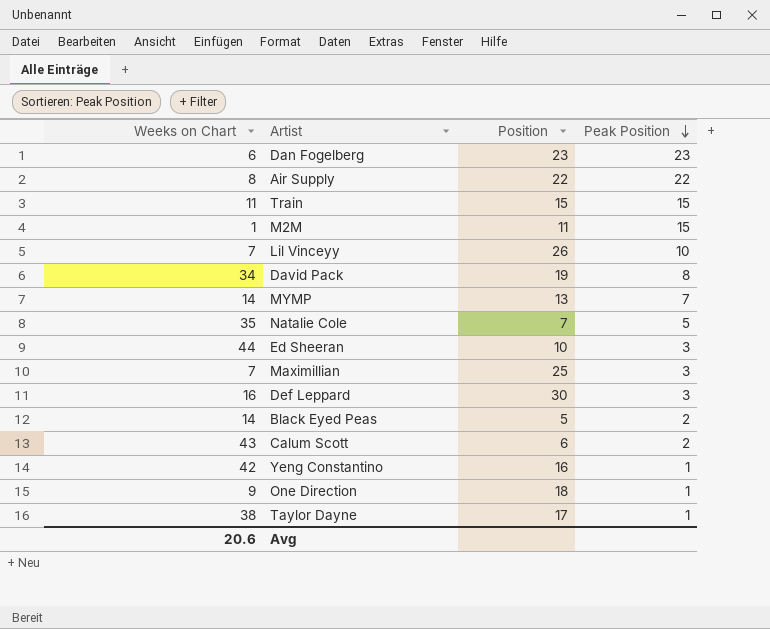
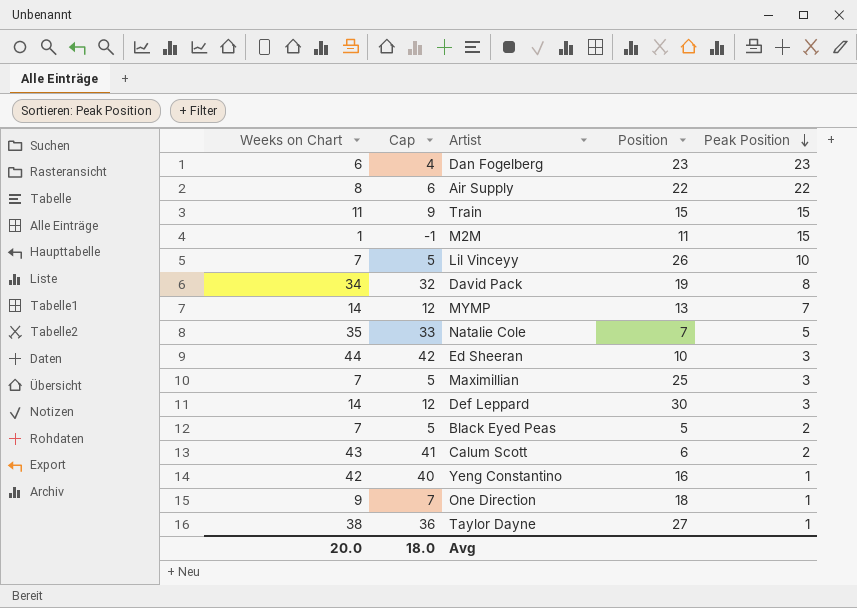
column Cap | formula: none -> [Weeks on Chart] - 2
Def Leppard | Weeks on Chart: 16 -> 14
Black Eyed Peas | Weeks on Chart: 14 -> 7
Taylor Dayne | Position: 17 -> 27
Avg | Weeks on Chart: 20.6 -> 20.0

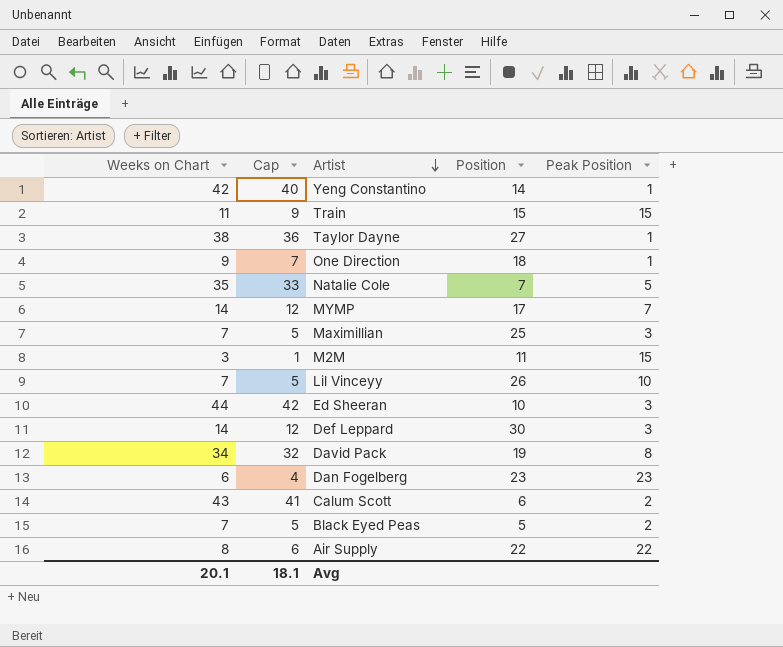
row order: Peak Position descending -> Artist descending
Yeng Constantino | Position: 16 -> 14
MYMP | Position: 13 -> 17
M2M | Weeks on Chart: 1 -> 3
M2M | Cap: -1 -> 1
Avg | Weeks on Chart: 20.0 -> 20.1
Avg | Cap: 18.0 -> 18.1

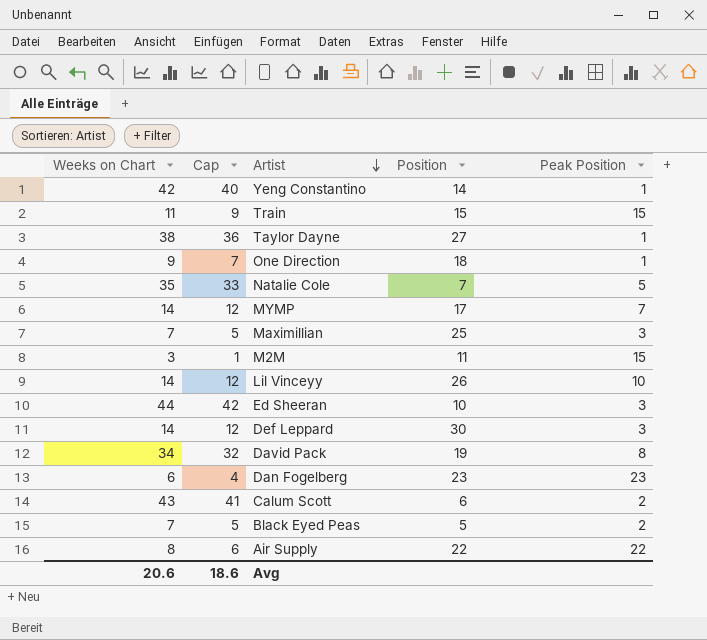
Lil Vinceyy | Weeks on Chart: 7 -> 14
Lil Vinceyy | Cap: 5 -> 12
Avg | Weeks on Chart: 20.1 -> 20.6
Avg | Cap: 18.1 -> 18.6

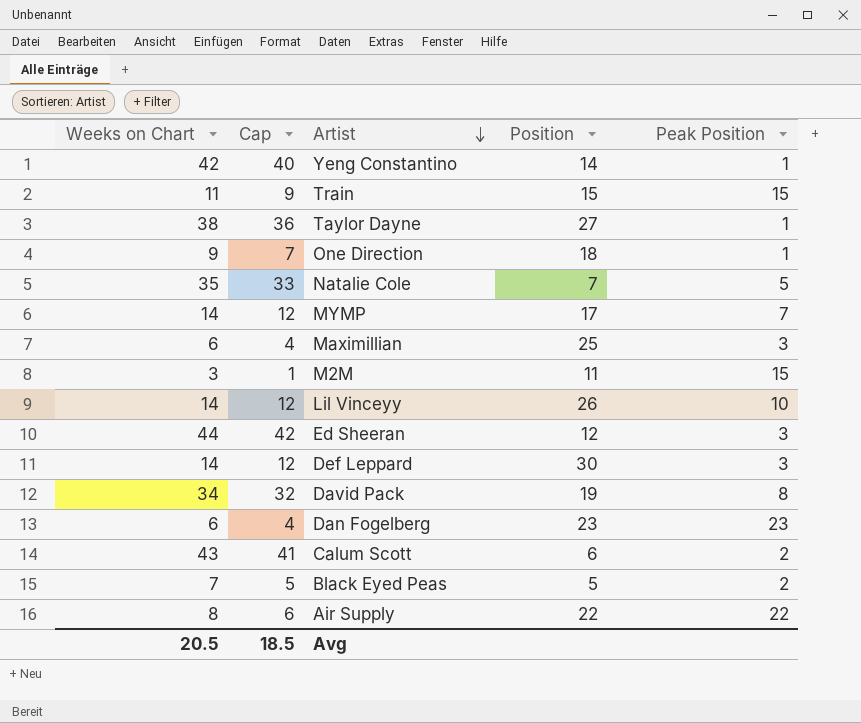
Maximillian | Weeks on Chart: 7 -> 6
Maximillian | Cap: 5 -> 4
Ed Sheeran | Position: 10 -> 12
Avg | Weeks on Chart: 20.6 -> 20.5
Avg | Cap: 18.6 -> 18.5

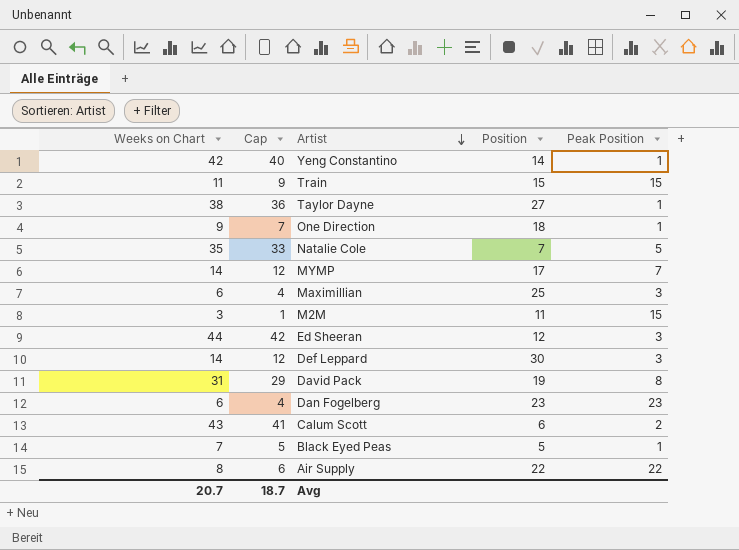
row Lil Vinceyy: 14 | 12 | 26 | 10 -> none
David Pack | Weeks on Chart: 34 -> 31
David Pack | Cap: 32 -> 29
Black Eyed Peas | Peak Position: 2 -> 1
Avg | Weeks on Chart: 20.5 -> 20.7
Avg | Cap: 18.5 -> 18.7

